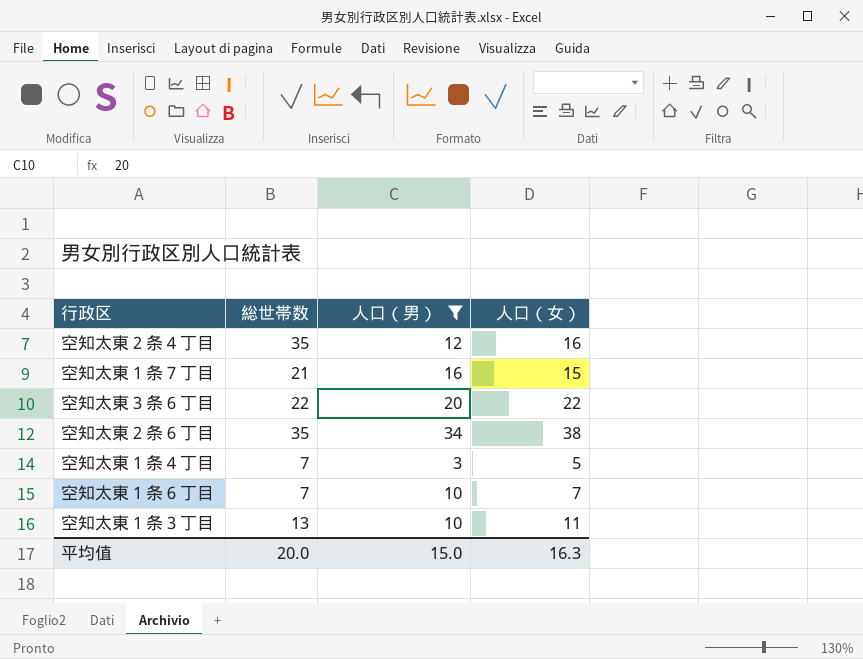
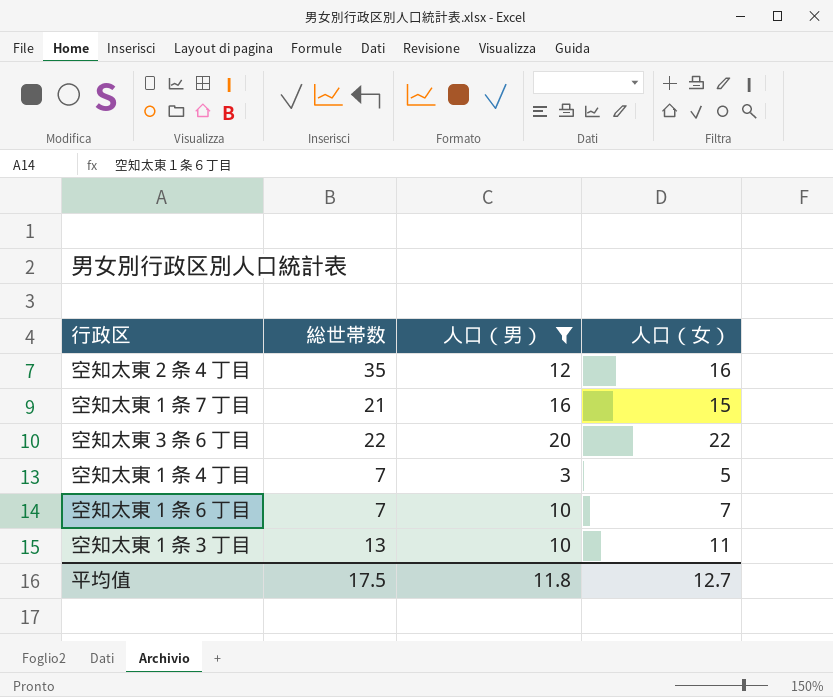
row 空知太東２条６丁目: 35 | 34 | 38 -> none
平均值 | 総世帯数: 20.0 -> 17.5
平均值 | 人口（男）: 15.0 -> 11.8
平均值 | 人口（女）: 16.3 -> 12.7

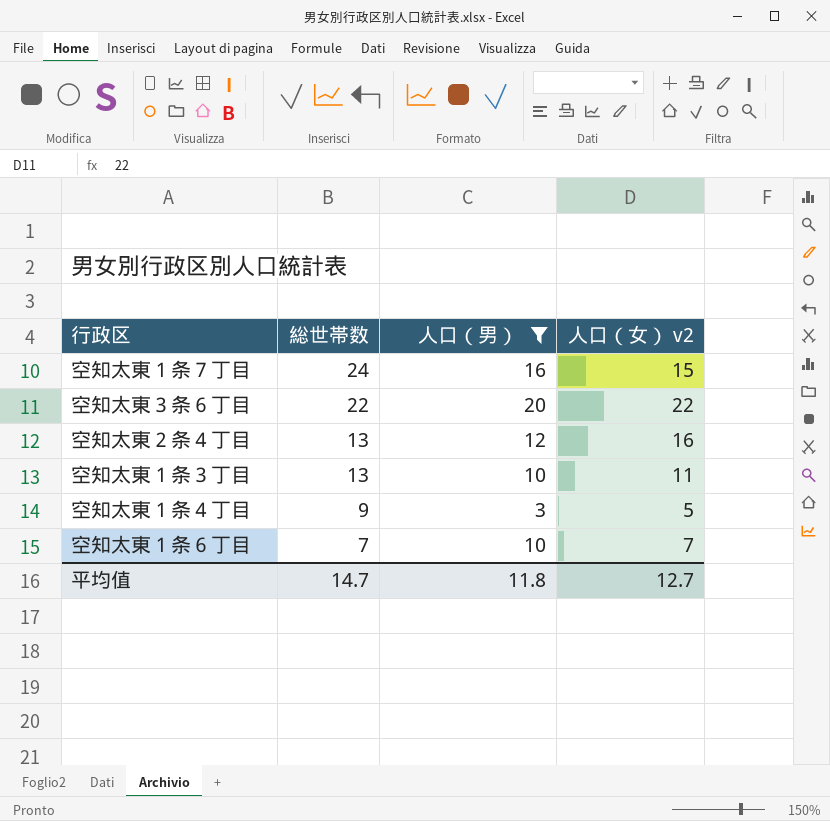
row order: none -> 総世帯数 descending
column name: 人口（女） -> 人口（女） v2
空知太東１条７丁目 | 総世帯数: 21 -> 24
空知太東２条４丁目 | 総世帯数: 35 -> 13
空知太東１条４丁目 | 総世帯数: 7 -> 9
平均值 | 総世帯数: 17.5 -> 14.7

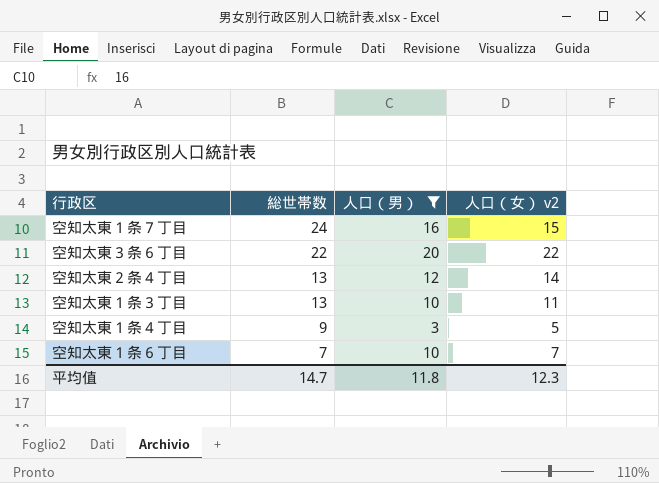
空知太東２条４丁目 | 人口（女） v2: 16 -> 14
平均值 | 人口（女） v2: 12.7 -> 12.3

